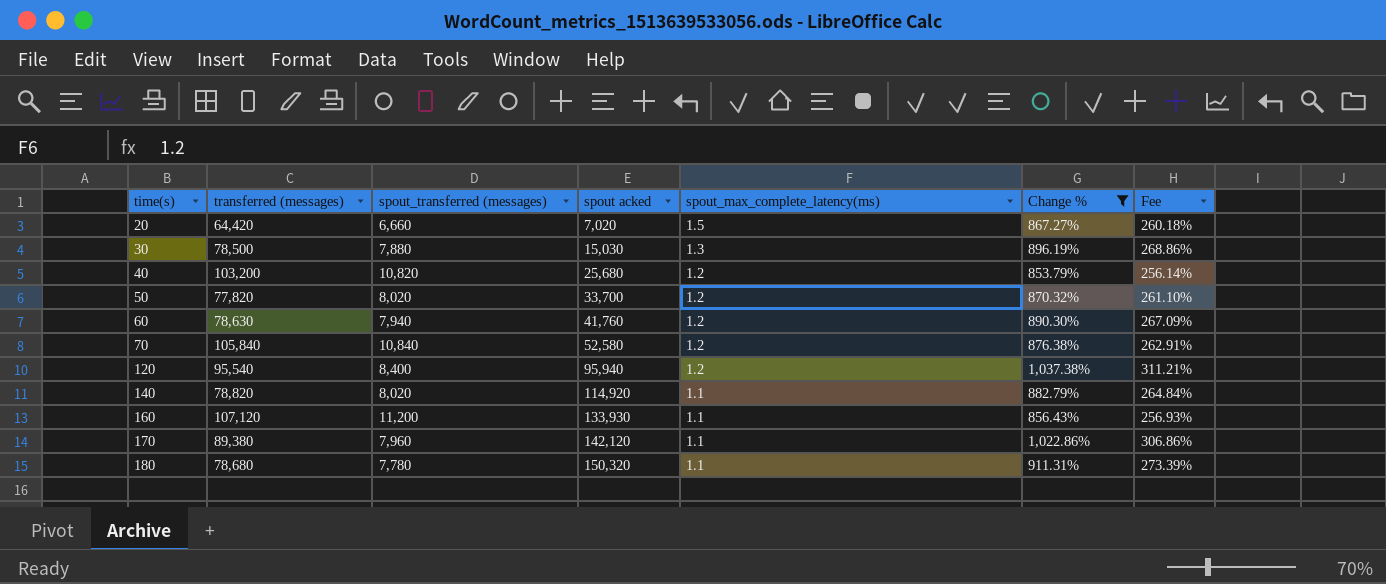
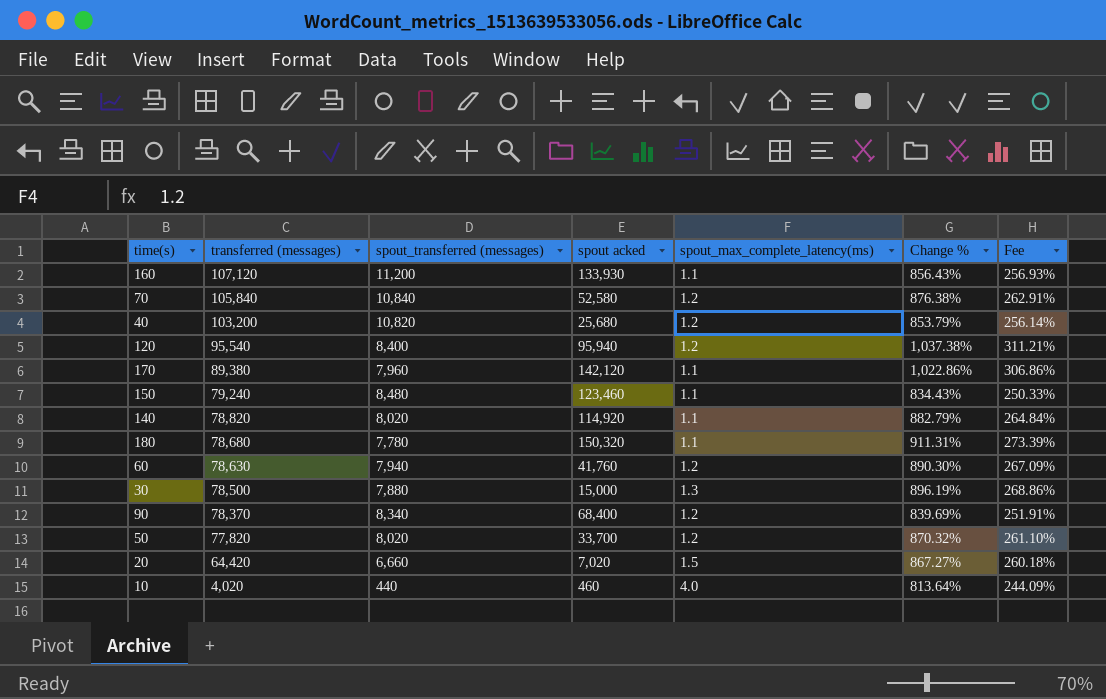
filter: Change % >= 853.79% -> none
row order: time(s) ascending -> transferred (messages) descending
30 | spout acked: 15,030 -> 15,000

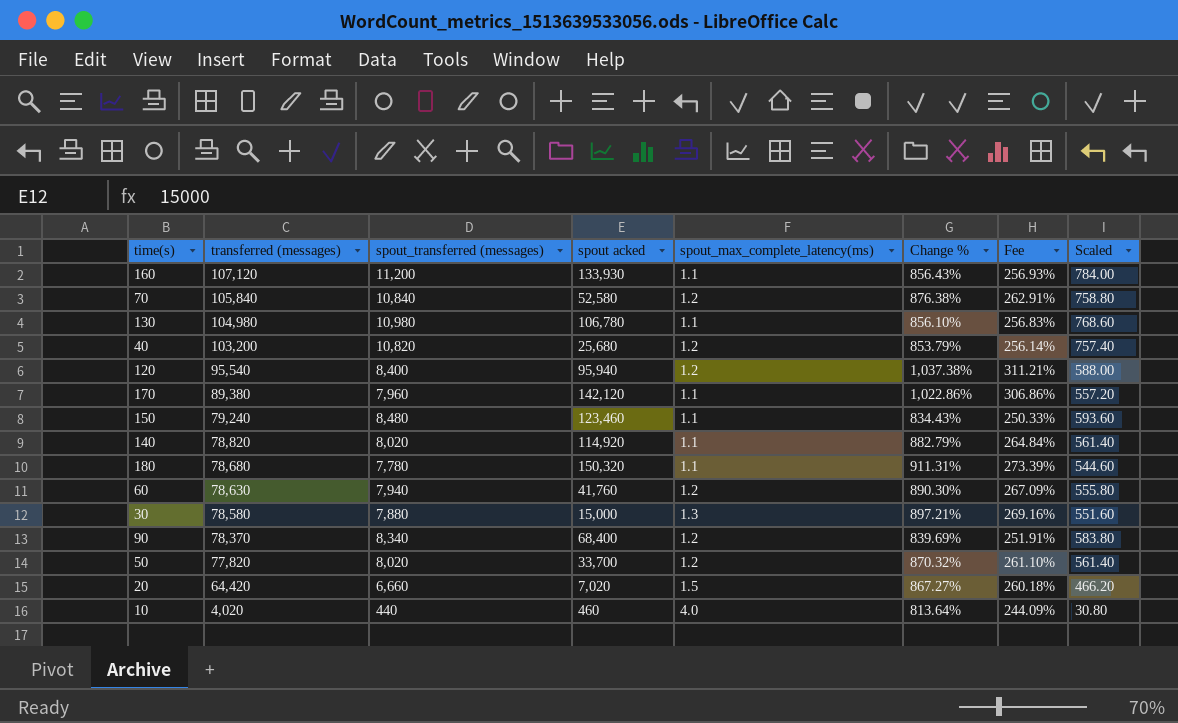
column Scaled | formula: none -> [spout_transferred (messages)] * 0.07
row 130: none -> 104,980 | 10,980 | 106,780 | 1.1 | 856.10% | 256.83% | 768.60
30 | transferred (messages): 78,500 -> 78,580
30 | Change %: 896.19% -> 897.21%
30 | Fee: 268.86% -> 269.16%

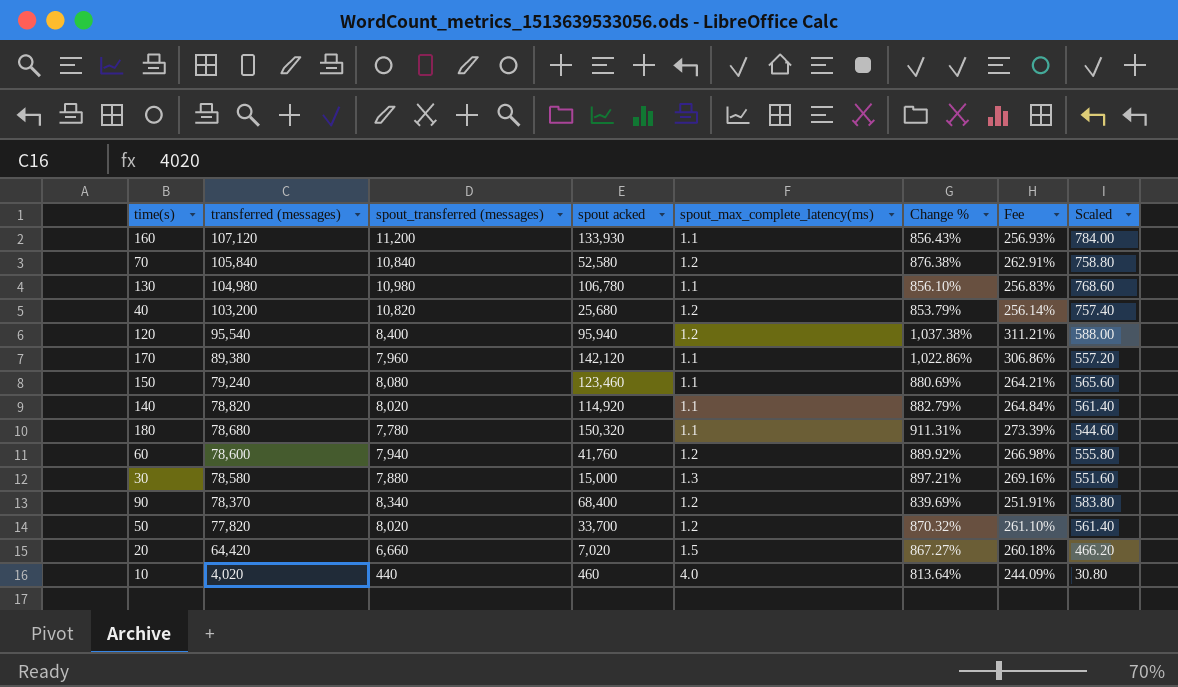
150 | spout_transferred (messages): 8,480 -> 8,080
150 | Change %: 834.43% -> 880.69%
150 | Fee: 250.33% -> 264.21%
150 | Scaled: 593.60 -> 565.60
60 | transferred (messages): 78,630 -> 78,600
60 | Change %: 890.30% -> 889.92%
60 | Fee: 267.09% -> 266.98%

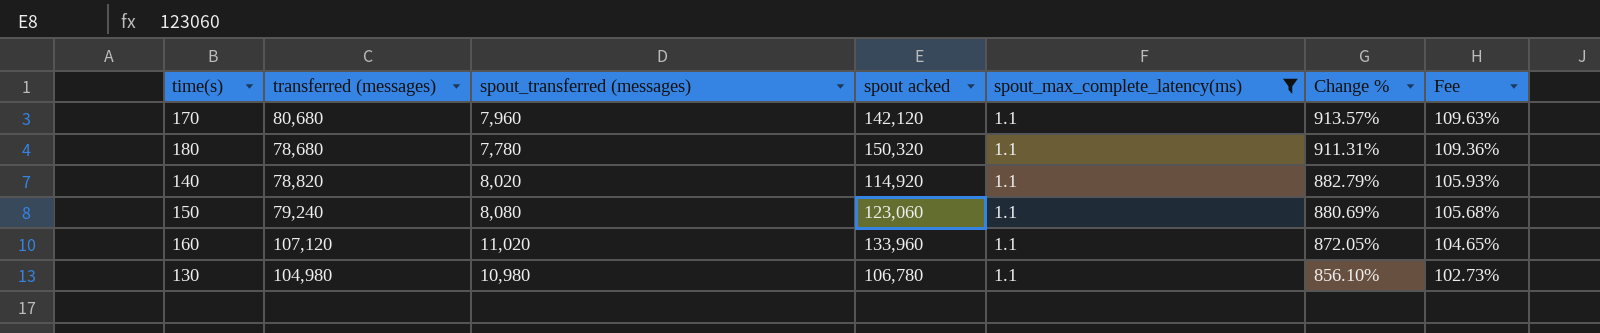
filter: none -> spout_max_complete_latency(ms) = 1.1
row order: transferred (messages) descending -> Change % descending
column Scaled | formula: [spout_transferred (messages)] * 0.07 -> none
column Fee | formula: [Change %] * 0.3 -> [Change %] * 0.12
170 | transferred (messages): 89,380 -> 80,680
170 | Change %: 1,022.86% -> 913.57%
150 | spout acked: 123,460 -> 123,060
160 | spout_transferred (messages): 11,200 -> 11,020
160 | spout acked: 133,930 -> 133,960
160 | Change %: 856.43% -> 872.05%

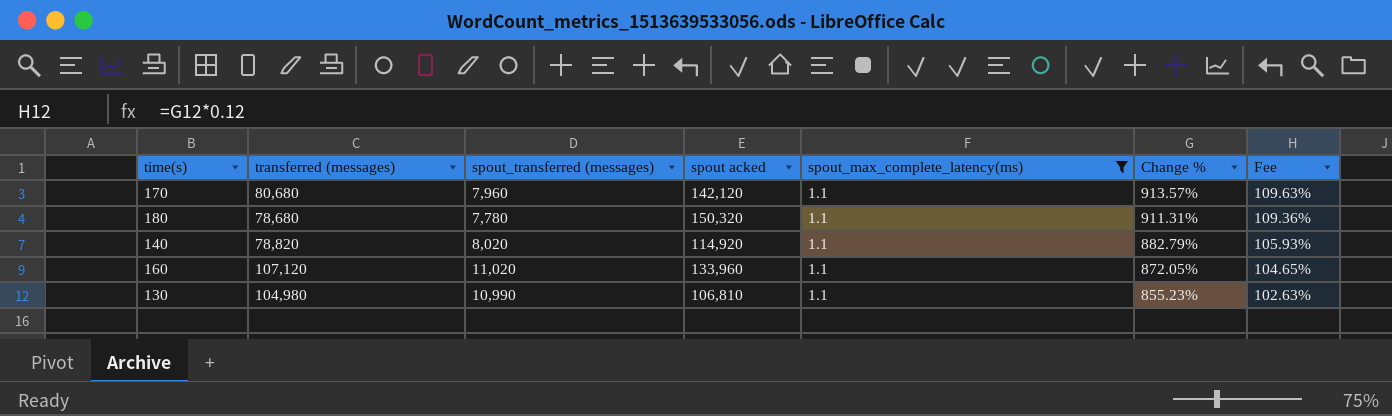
row 150: 79,240 | 8,080 | 123,060 | 1.1 | 880.69% | 105.68% -> none
130 | spout_transferred (messages): 10,980 -> 10,990
130 | spout acked: 106,780 -> 106,810
130 | Change %: 856.10% -> 855.23%
130 | Fee: 102.73% -> 102.63%

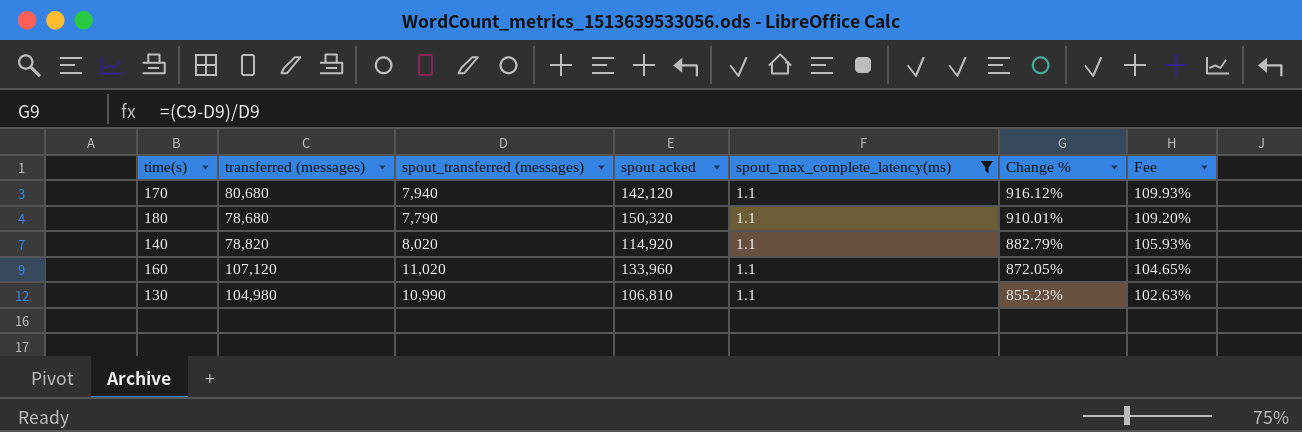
170 | spout_transferred (messages): 7,960 -> 7,940
170 | Change %: 913.57% -> 916.12%
170 | Fee: 109.63% -> 109.93%
180 | spout_transferred (messages): 7,780 -> 7,790
180 | Change %: 911.31% -> 910.01%
180 | Fee: 109.36% -> 109.20%

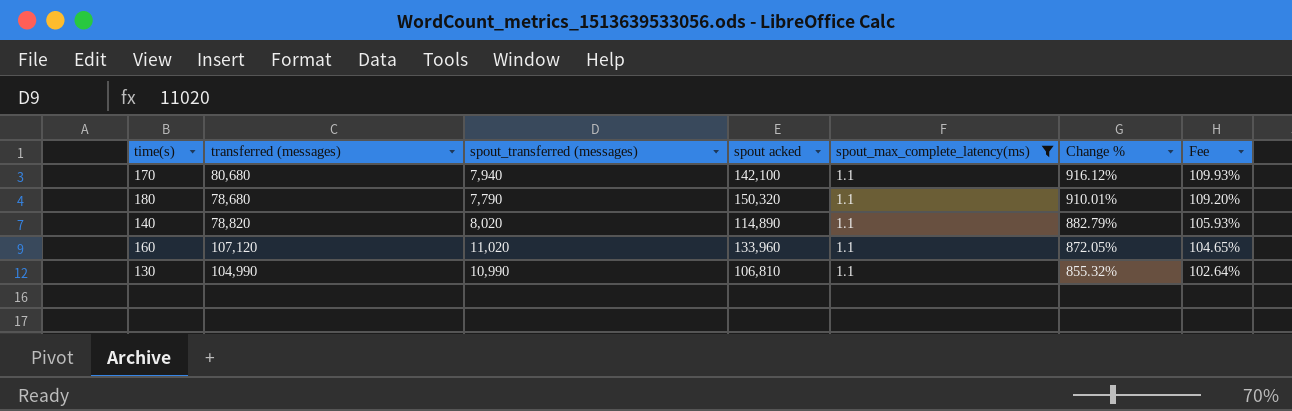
170 | spout acked: 142,120 -> 142,100
140 | spout acked: 114,920 -> 114,890
130 | transferred (messages): 104,980 -> 104,990
130 | Change %: 855.23% -> 855.32%
130 | Fee: 102.63% -> 102.64%

